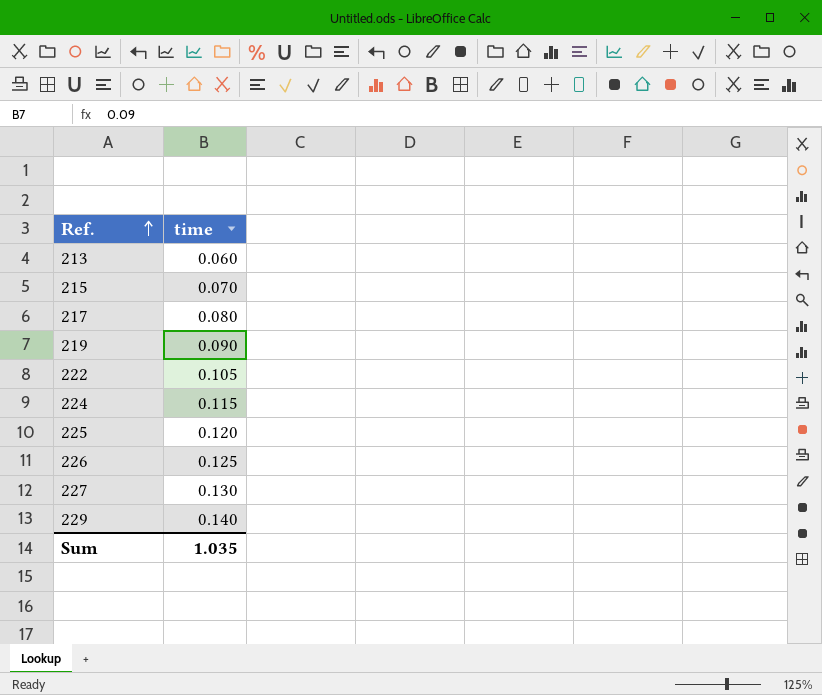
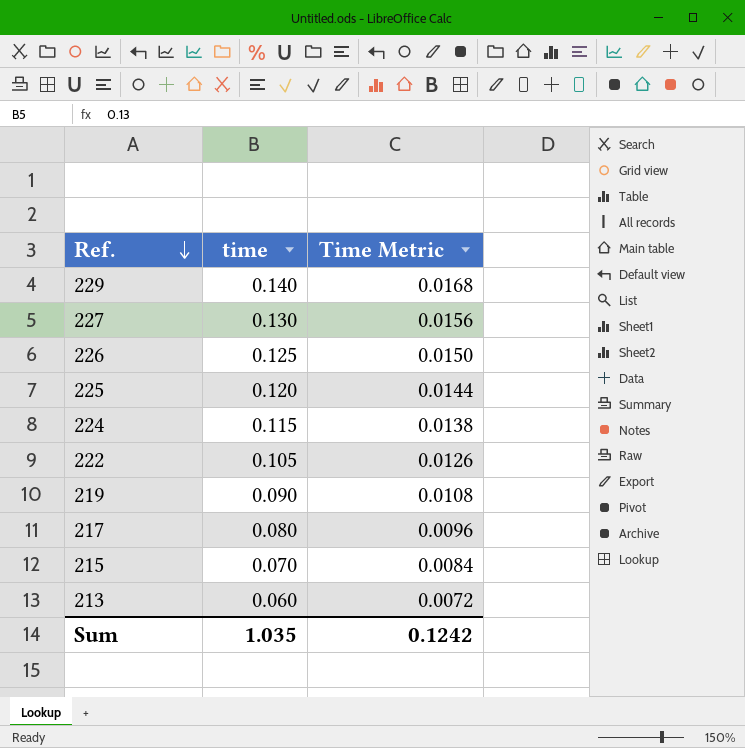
row order: Ref. ascending -> Ref. descending
column Time Metric | formula: none -> [time] * 0.12

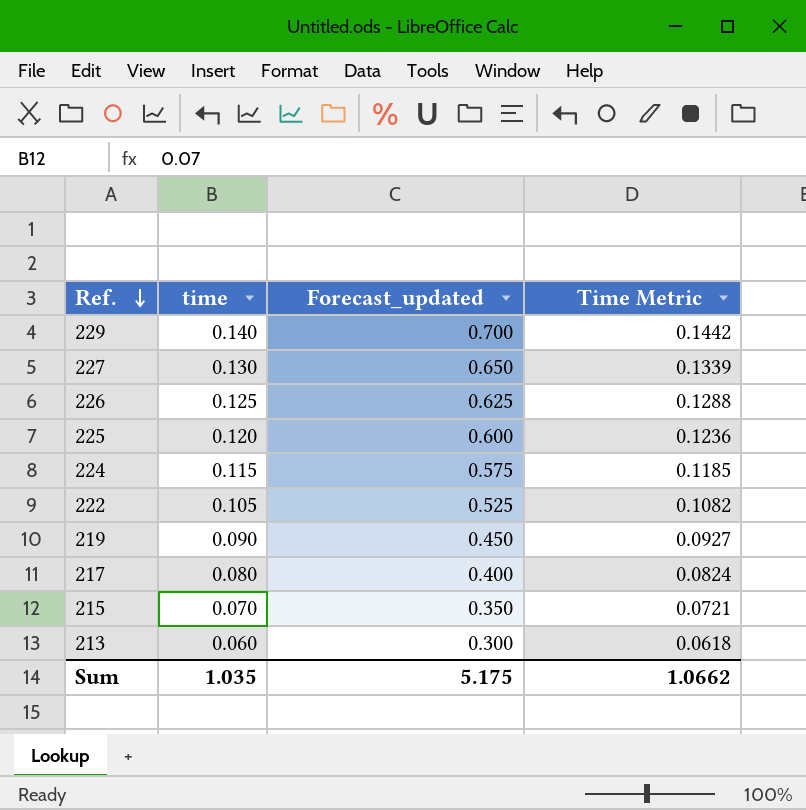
column Forecast_updated | formula: none -> [time] * 5
column Time Metric | formula: [time] * 0.12 -> [time] * 1.03
Sum | Time Metric: 0.1242 -> 1.0662

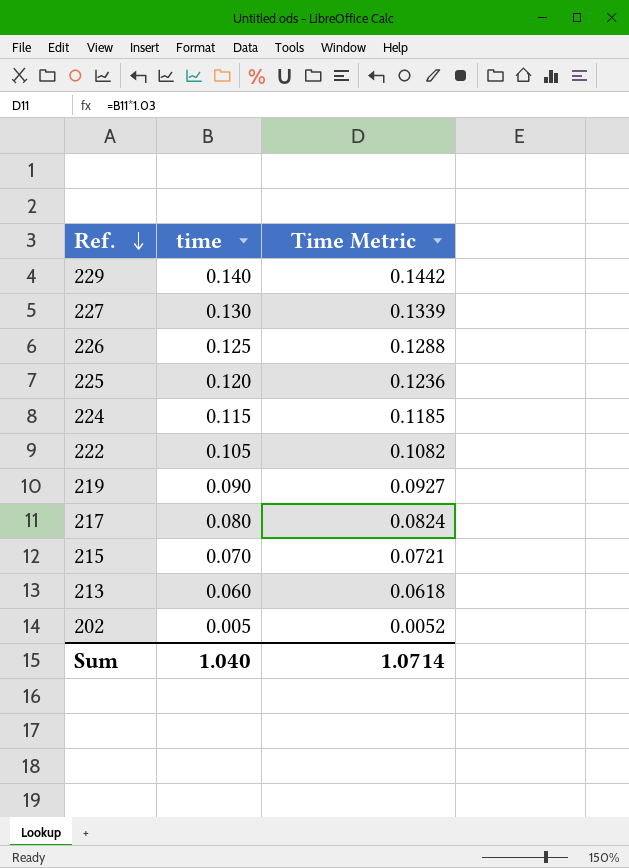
column Forecast_updated | formula: [time] * 5 -> none
row 202: none -> 0.005 | 0.0052
Sum | time: 1.035 -> 1.040
Sum | Time Metric: 1.0662 -> 1.0714

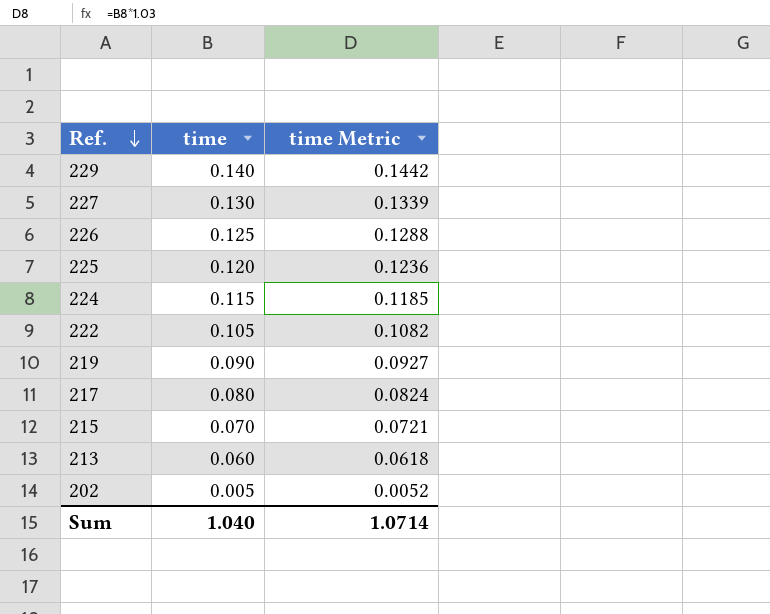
column name: Time Metric -> time Metric

